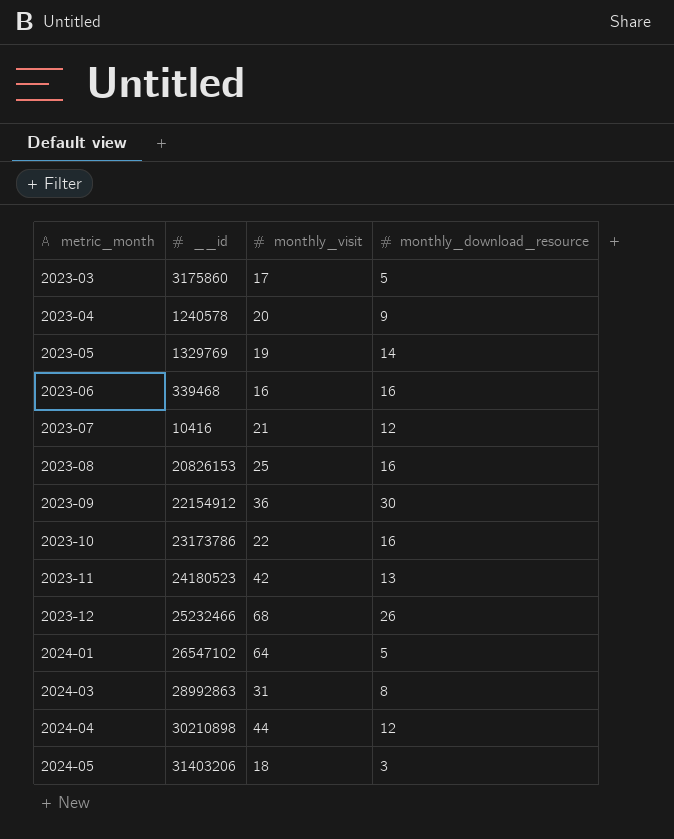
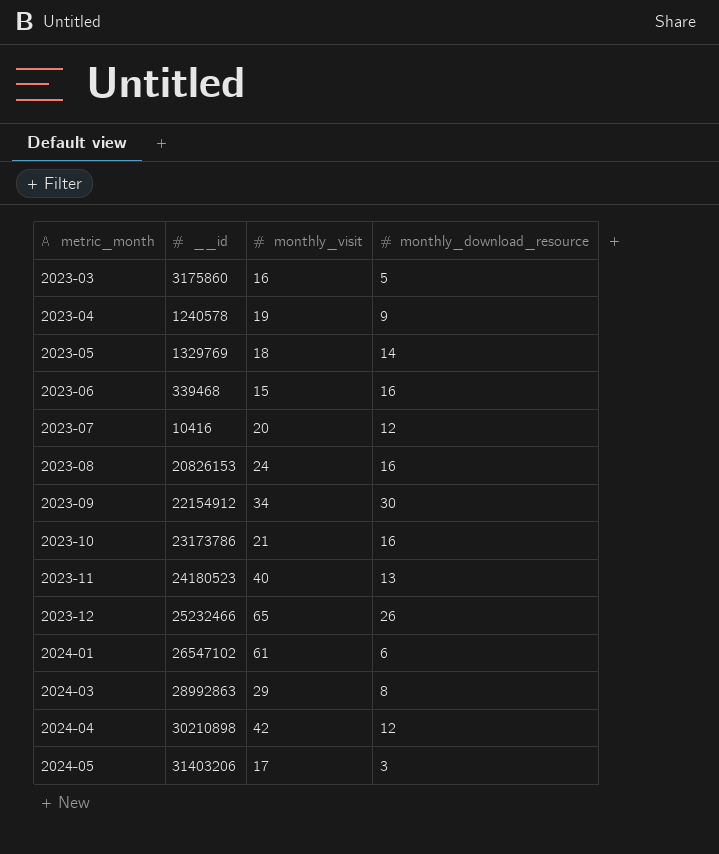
2023-03 | monthly_visit: 17 -> 16
2023-04 | monthly_visit: 20 -> 19
2023-05 | monthly_visit: 19 -> 18
2023-06 | monthly_visit: 16 -> 15
2023-07 | monthly_visit: 21 -> 20
2023-08 | monthly_visit: 25 -> 24
2023-09 | monthly_visit: 36 -> 34
2023-10 | monthly_visit: 22 -> 21
2023-11 | monthly_visit: 42 -> 40
2023-12 | monthly_visit: 68 -> 65
2024-01 | monthly_visit: 64 -> 61
2024-01 | monthly_download_resource: 5 -> 6
2024-03 | monthly_visit: 31 -> 29
2024-04 | monthly_visit: 44 -> 42
2024-05 | monthly_visit: 18 -> 17

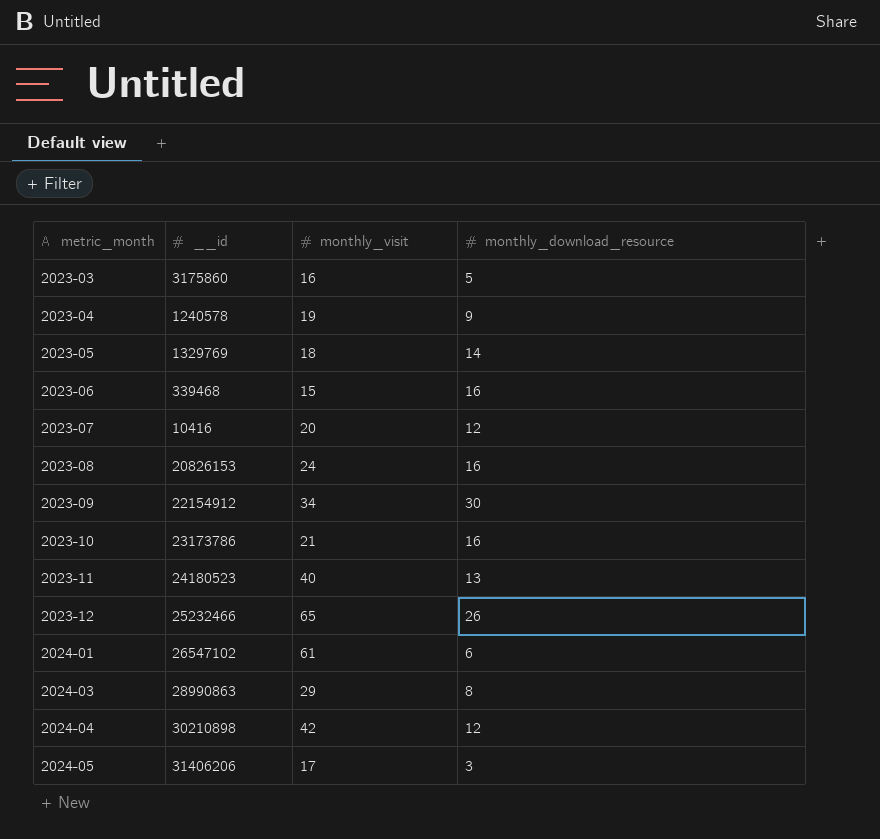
2024-03 | __id: 28992863 -> 28990863
2024-05 | __id: 31403206 -> 31406206

